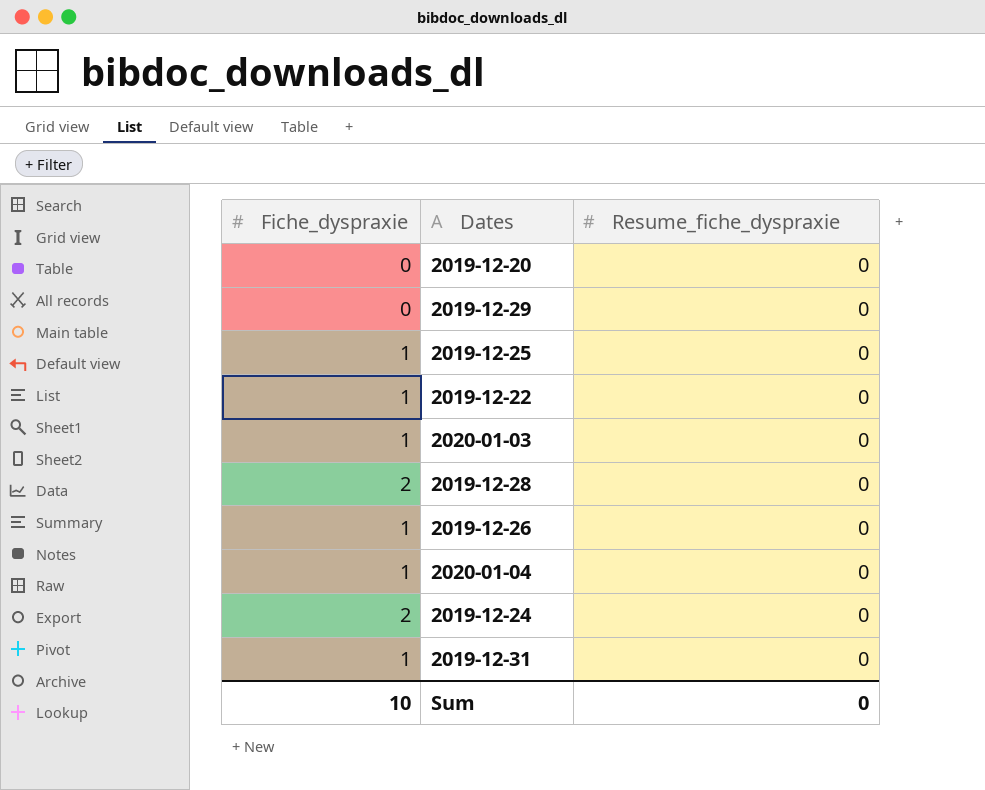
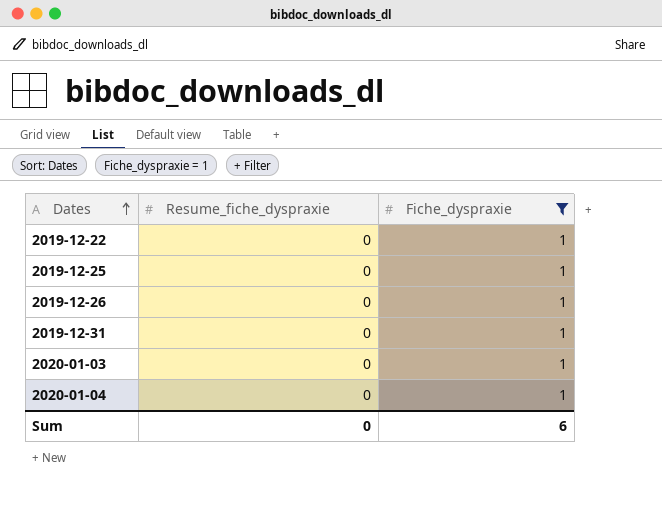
filter: none -> Fiche_dyspraxie = 1
row order: none -> Dates ascending
column Fiche_dyspraxie | position: 1 -> 3
Sum | Fiche_dyspraxie: 10 -> 6

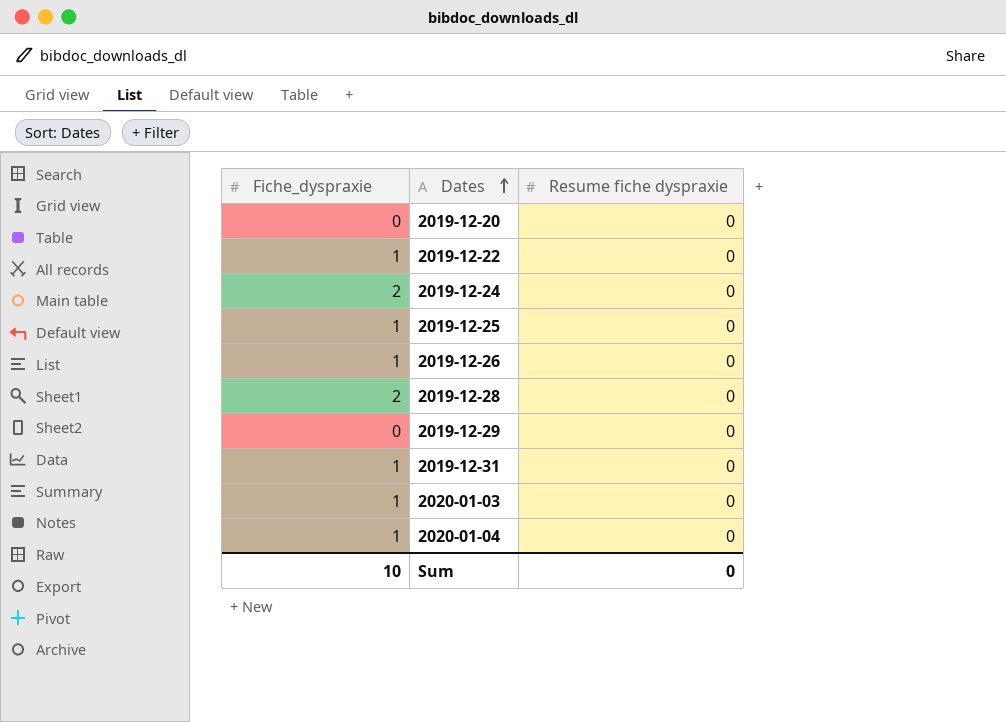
filter: Fiche_dyspraxie = 1 -> none
column Fiche_dyspraxie | position: 3 -> 1
column name: Resume_fiche_dyspraxie -> Resume fiche dyspraxie
Sum | Fiche_dyspraxie: 6 -> 10

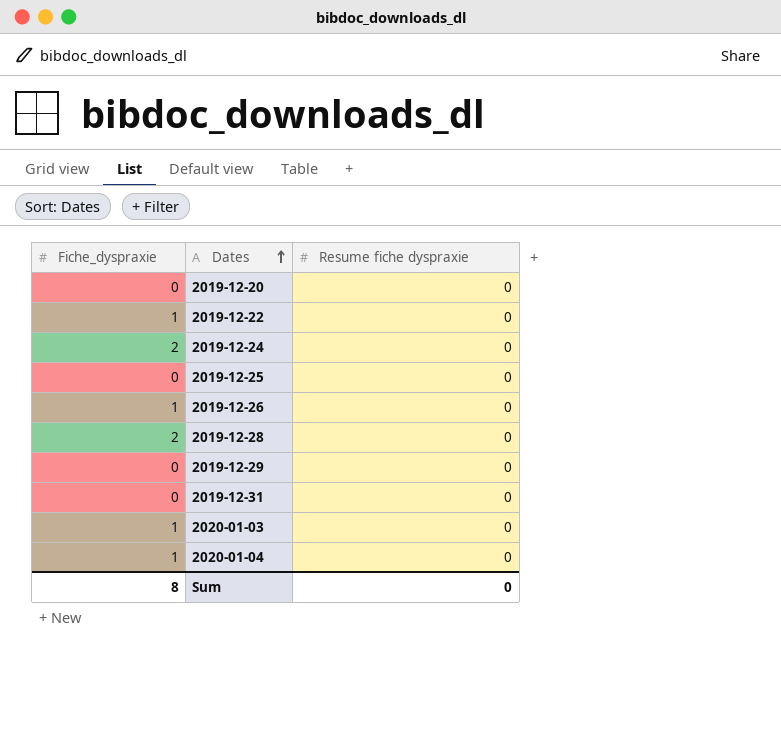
2019-12-25 | Fiche_dyspraxie: 1 -> 0
2019-12-31 | Fiche_dyspraxie: 1 -> 0
Sum | Fiche_dyspraxie: 10 -> 8

